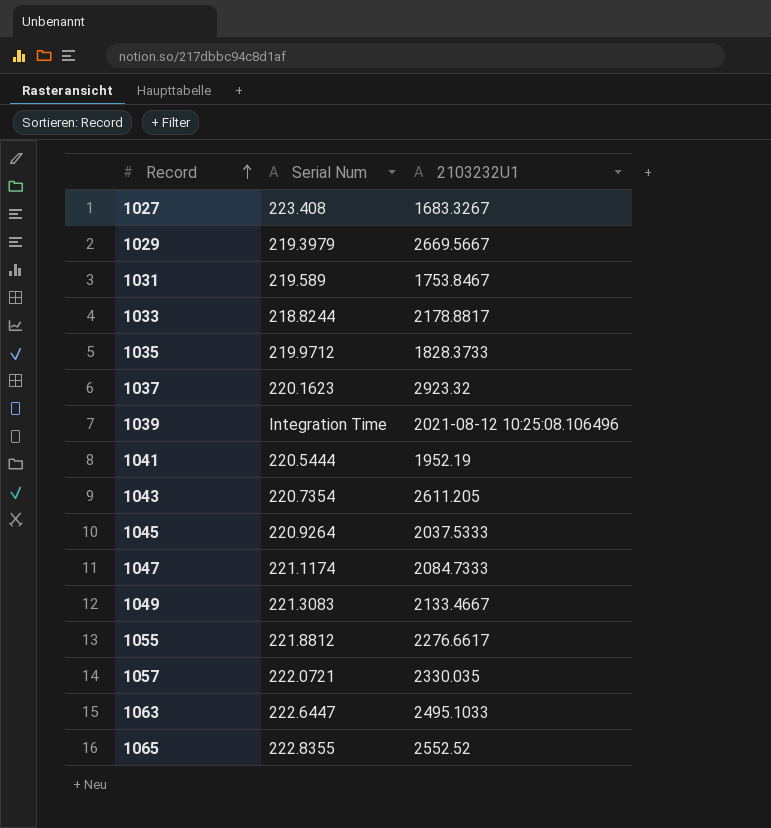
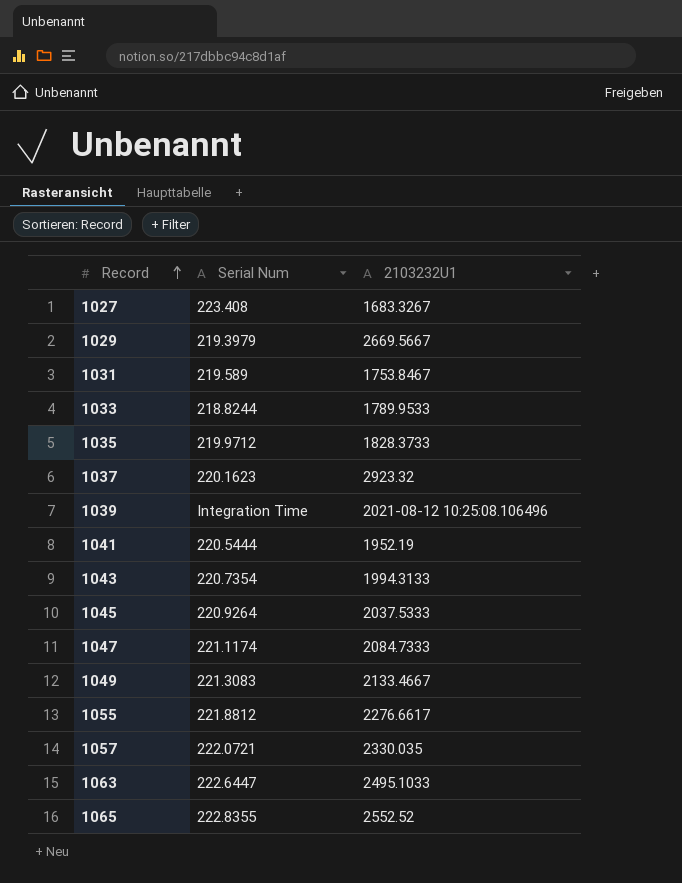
1033 | 2103232U1: 2178.8817 -> 1789.9533
1043 | 2103232U1: 2611.205 -> 1994.3133

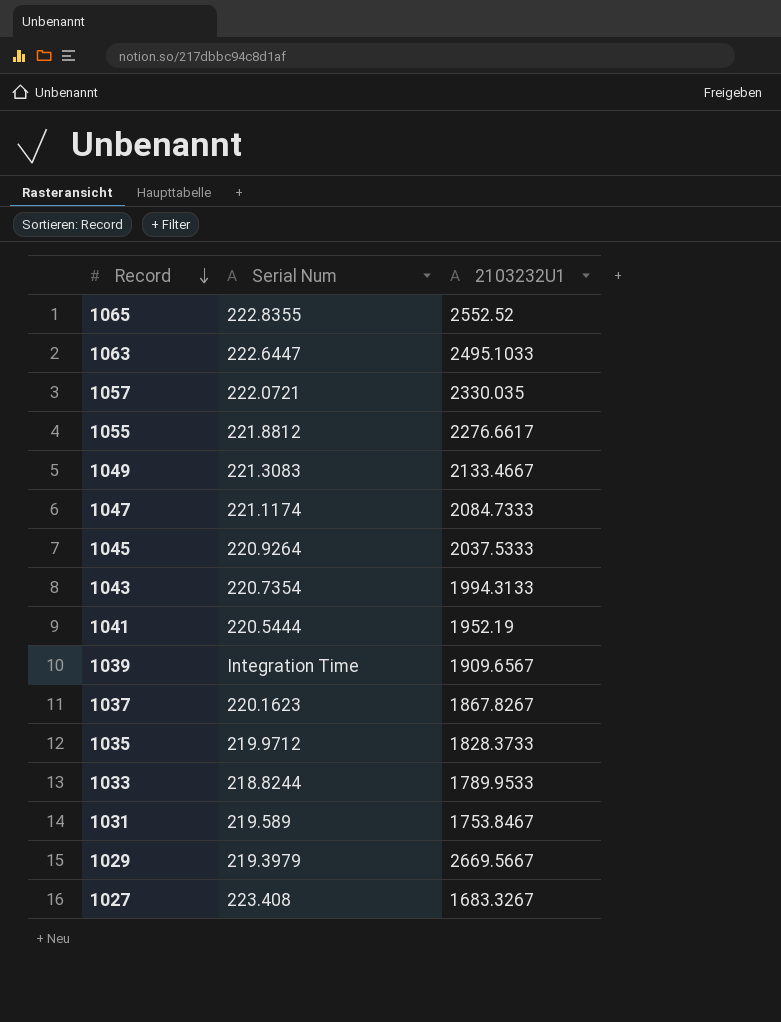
row order: Record ascending -> Record descending
1039 | 2103232U1: 2021-08-12 10:25:08.106496 -> 1909.6567
1037 | 2103232U1: 2923.32 -> 1867.8267

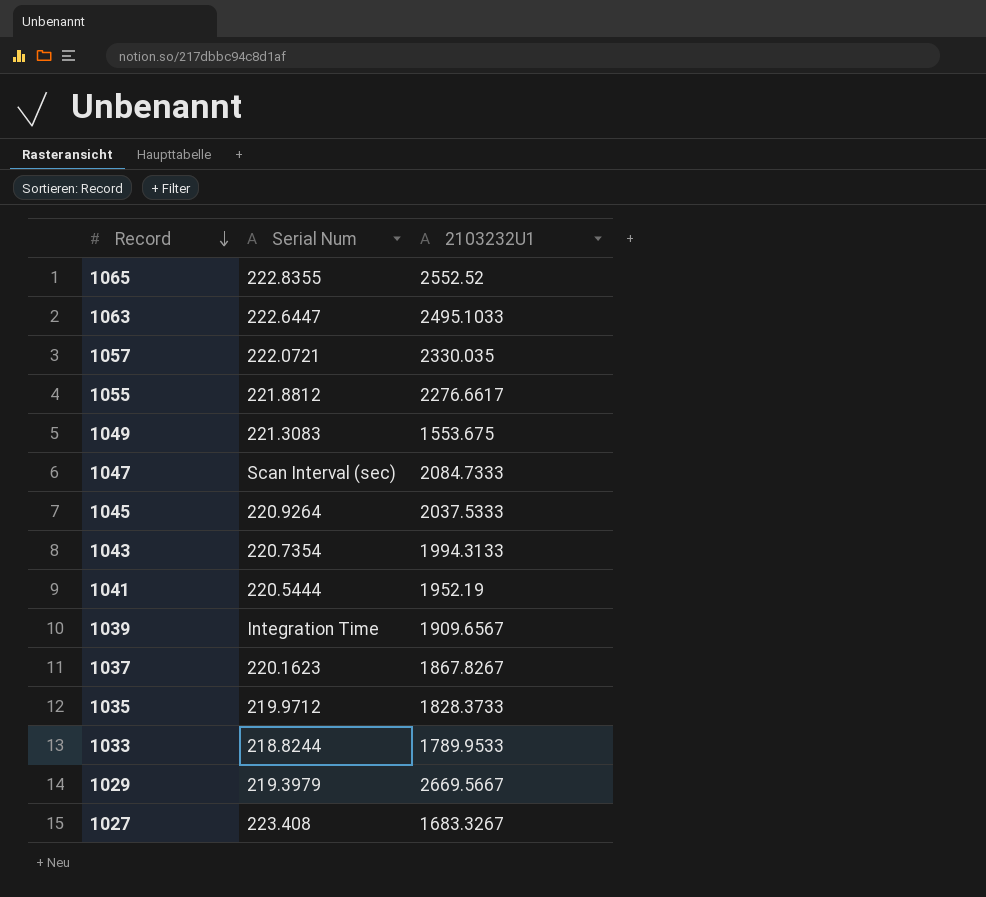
row 1031: 219.589 | 1753.8467 -> none
1049 | 2103232U1: 2133.4667 -> 1553.675
1047 | Serial Num: 221.1174 -> Scan Interval (sec)

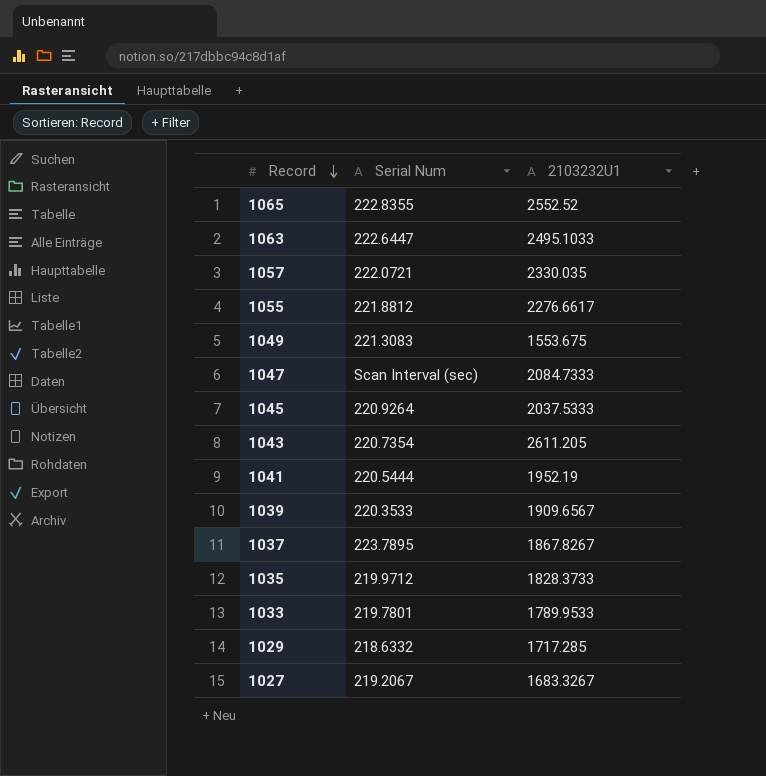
1043 | 2103232U1: 1994.3133 -> 2611.205
1039 | Serial Num: Integration Time -> 220.3533
1037 | Serial Num: 220.1623 -> 223.7895
1033 | Serial Num: 218.8244 -> 219.7801
1029 | Serial Num: 219.3979 -> 218.6332
1029 | 2103232U1: 2669.5667 -> 1717.285
1027 | Serial Num: 223.408 -> 219.2067

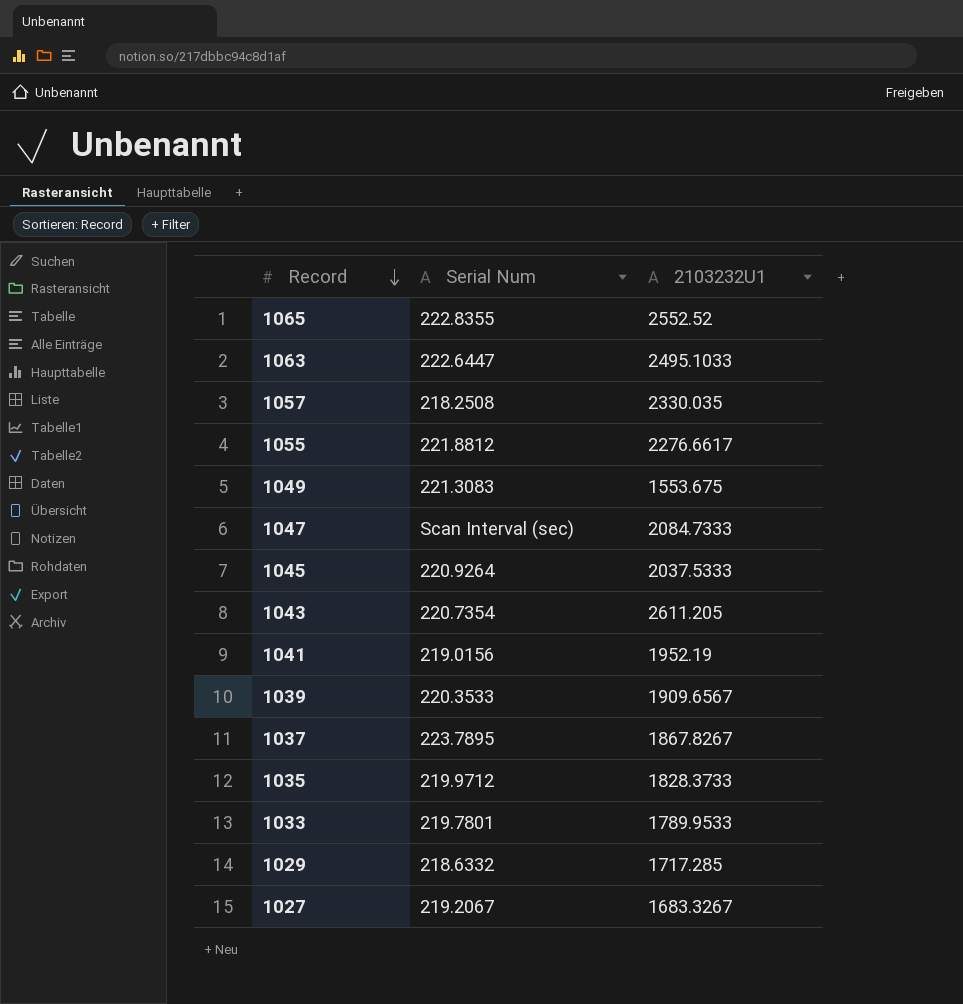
1057 | Serial Num: 222.0721 -> 218.2508
1041 | Serial Num: 220.5444 -> 219.0156

